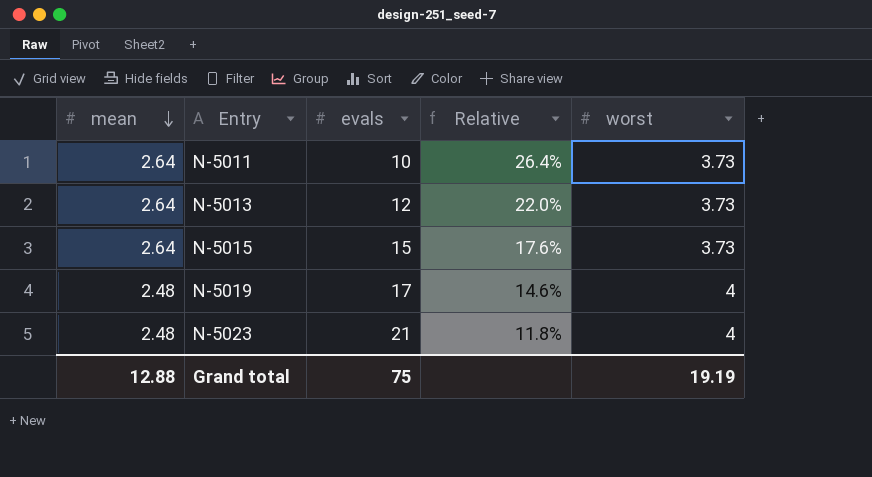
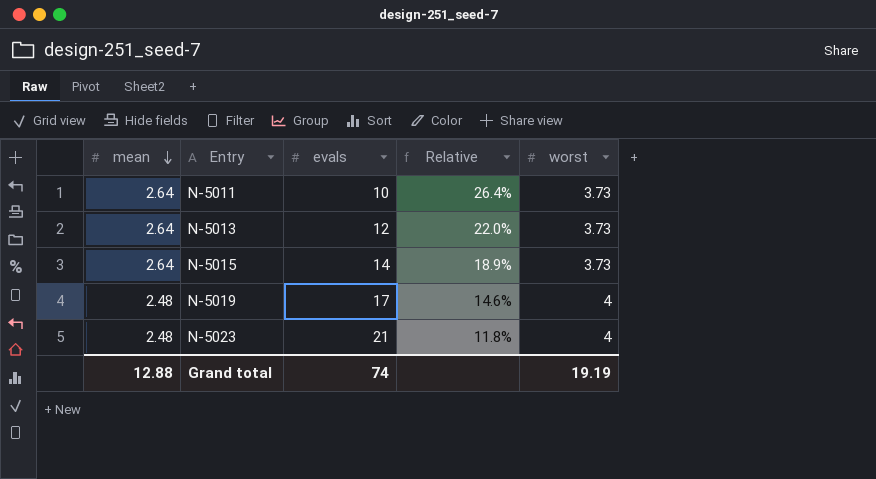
N-5015 | evals: 15 -> 14
N-5015 | Relative: 17.6% -> 18.9%
Grand total | evals: 75 -> 74

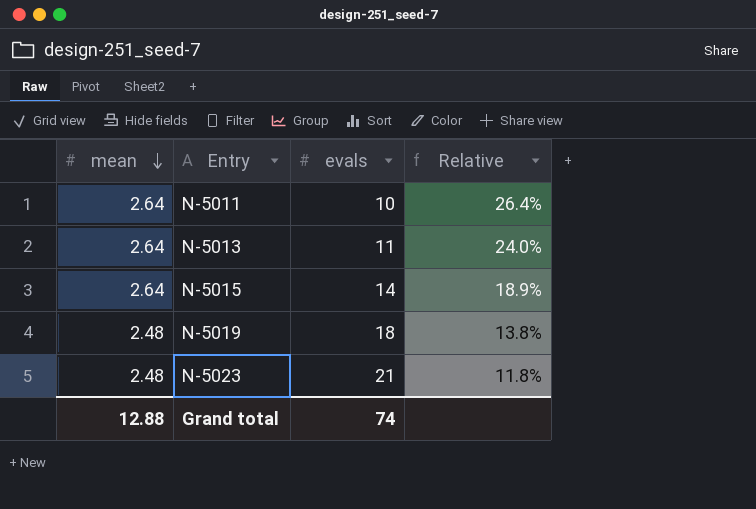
column worst | position: 5 -> none
N-5013 | evals: 12 -> 11
N-5013 | Relative: 22.0% -> 24.0%
N-5019 | evals: 17 -> 18
N-5019 | Relative: 14.6% -> 13.8%

